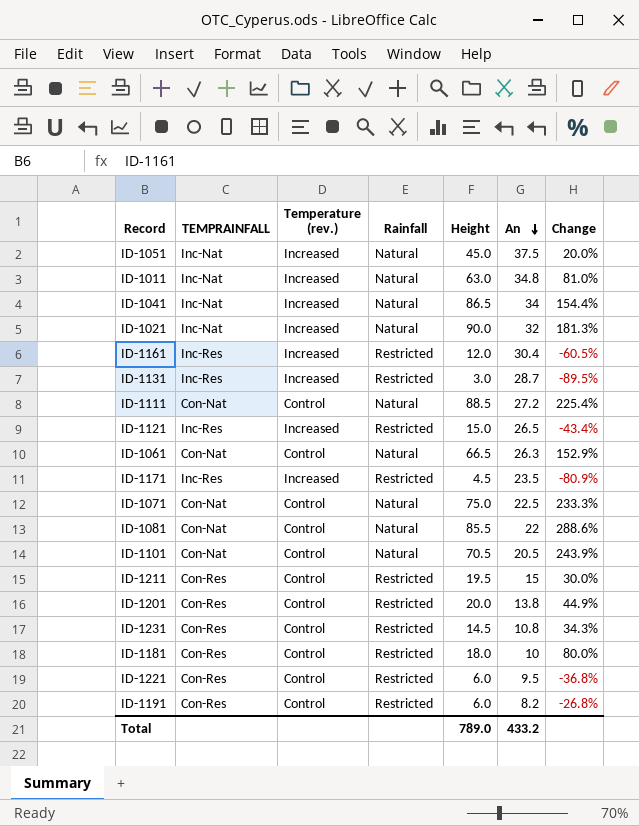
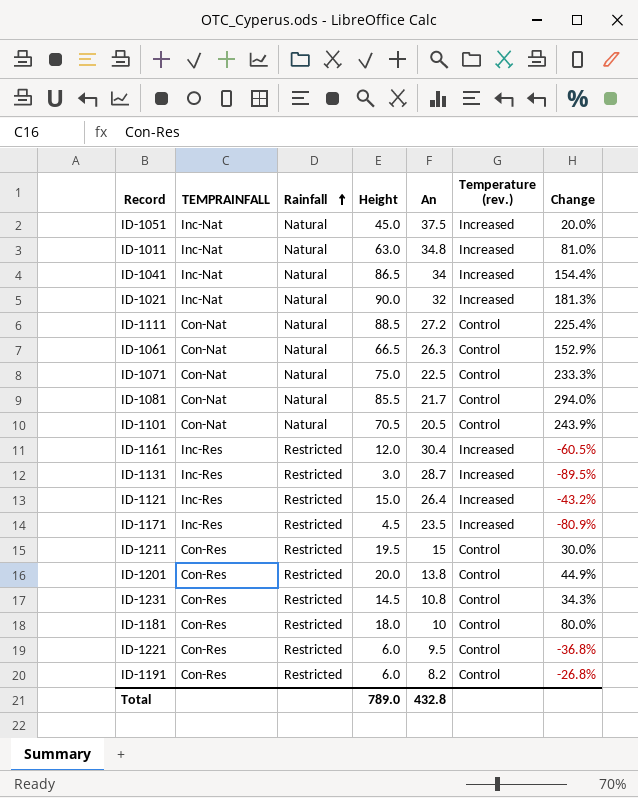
row order: An descending -> Rainfall ascending
column Temperature (rev.) | position: 3 -> 6
ID-1081 | An: 22 -> 21.7
ID-1081 | Change: 288.6% -> 294.0%
ID-1121 | An: 26.5 -> 26.4
ID-1121 | Change: -43.4% -> -43.2%
Total | An: 433.2 -> 432.8

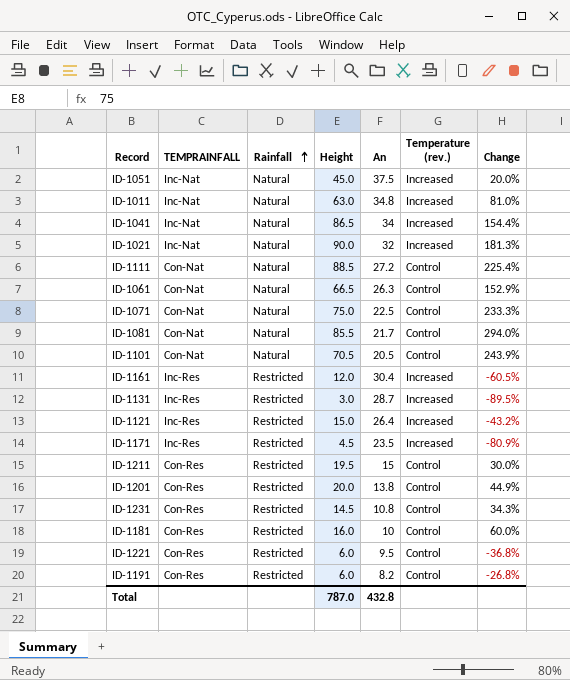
ID-1181 | Height: 18.0 -> 16.0
ID-1181 | Change: 80.0% -> 60.0%
Total | Height: 789.0 -> 787.0

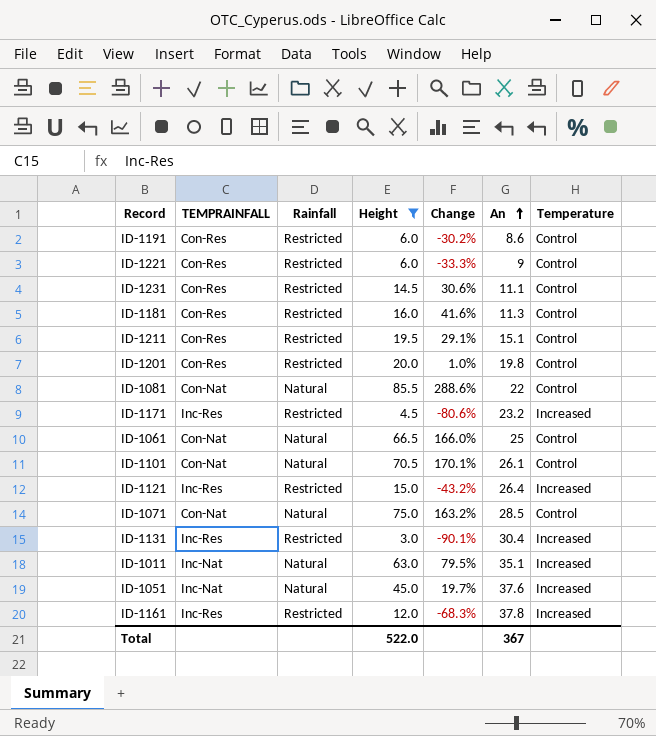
filter: none -> Height <= 85.5
row order: Rainfall ascending -> An ascending
column Change | position: 7 -> 5
column name: Temperature (rev.) -> Temperature
ID-1191 | Change: -26.8% -> -30.2%
ID-1191 | An: 8.2 -> 8.6
ID-1221 | Change: -36.8% -> -33.3%
ID-1221 | An: 9.5 -> 9
ID-1231 | Change: 34.3% -> 30.6%
ID-1231 | An: 10.8 -> 11.1
ID-1181 | Change: 60.0% -> 41.6%
ID-1181 | An: 10 -> 11.3
ID-1211 | Change: 30.0% -> 29.1%
ID-1211 | An: 15 -> 15.1
ID-1201 | Change: 44.9% -> 1.0%
ID-1201 | An: 13.8 -> 19.8
ID-1081 | Change: 294.0% -> 288.6%
ID-1081 | An: 21.7 -> 22
ID-1171 | Change: -80.9% -> -80.6%
ID-1171 | An: 23.5 -> 23.2
ID-1061 | Change: 152.9% -> 166.0%
ID-1061 | An: 26.3 -> 25
ID-1101 | Change: 243.9% -> 170.1%
ID-1101 | An: 20.5 -> 26.1
ID-1071 | Change: 233.3% -> 163.2%
ID-1071 | An: 22.5 -> 28.5
ID-1131 | Change: -89.5% -> -90.1%
ID-1131 | An: 28.7 -> 30.4
ID-1011 | Change: 81.0% -> 79.5%
ID-1011 | An: 34.8 -> 35.1
ID-1051 | Change: 20.0% -> 19.7%
ID-1051 | An: 37.5 -> 37.6
ID-1161 | Change: -60.5% -> -68.3%
ID-1161 | An: 30.4 -> 37.8
Total | Height: 787.0 -> 522.0
Total | An: 432.8 -> 367

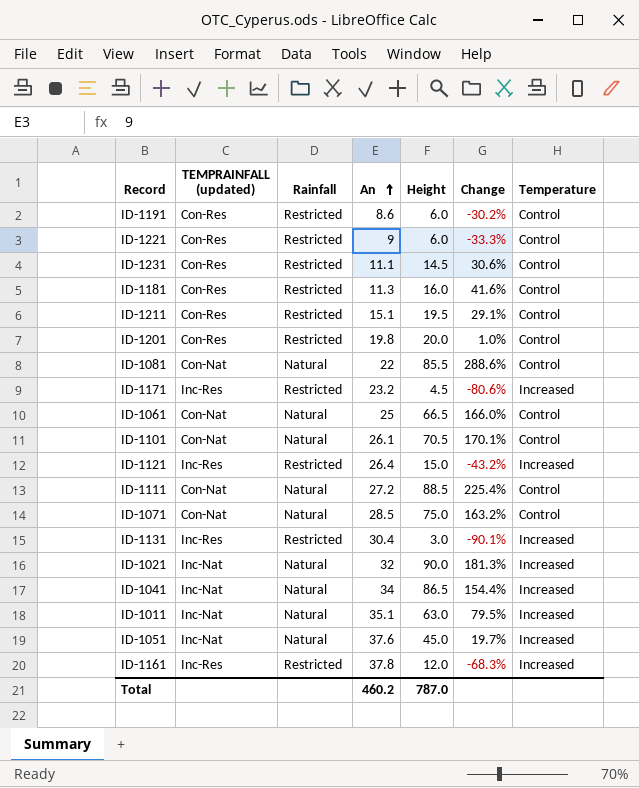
filter: Height <= 85.5 -> none
column name: TEMPRAINFALL -> TEMPRAINFALL (updated)
column An | position: 6 -> 4
Total | An: 367 -> 460.2
Total | Height: 522.0 -> 787.0

